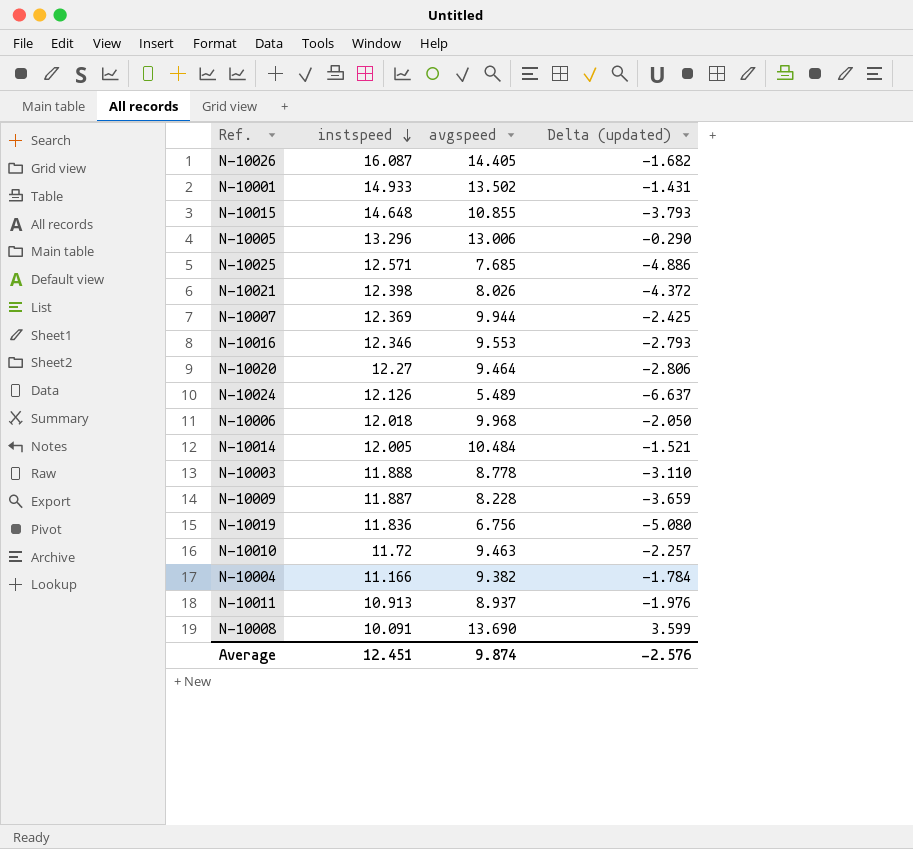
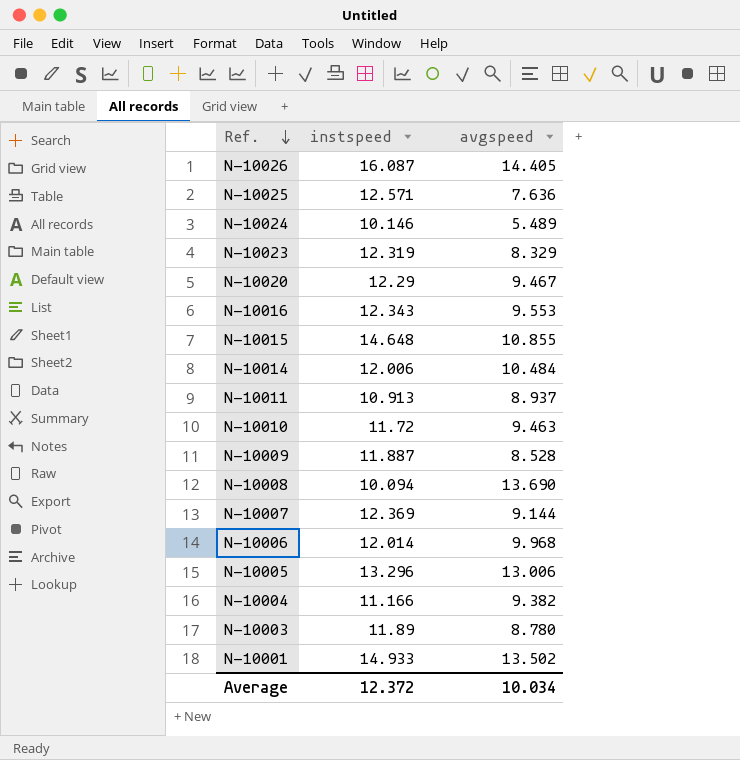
row order: instspeed descending -> Ref. descending
column Delta (updated) | formula: [avgspeed] - [instspeed] -> none
row N-10021: 12.398 | 8.026 | -4.372 -> none
row N-10019: 11.836 | 6.756 | -5.080 -> none
N-10025 | avgspeed: 7.685 -> 7.636
N-10024 | instspeed: 12.126 -> 10.146
row N-10023: none -> 12.319 | 8.329
N-10020 | instspeed: 12.27 -> 12.29
N-10020 | avgspeed: 9.464 -> 9.467
N-10016 | instspeed: 12.346 -> 12.343
N-10014 | instspeed: 12.005 -> 12.006
N-10009 | avgspeed: 8.228 -> 8.528
N-10008 | instspeed: 10.091 -> 10.094
N-10007 | avgspeed: 9.944 -> 9.144
N-10006 | instspeed: 12.018 -> 12.014
N-10003 | instspeed: 11.888 -> 11.89
N-10003 | avgspeed: 8.778 -> 8.780
Average | instspeed: 12.451 -> 12.372
Average | avgspeed: 9.874 -> 10.034

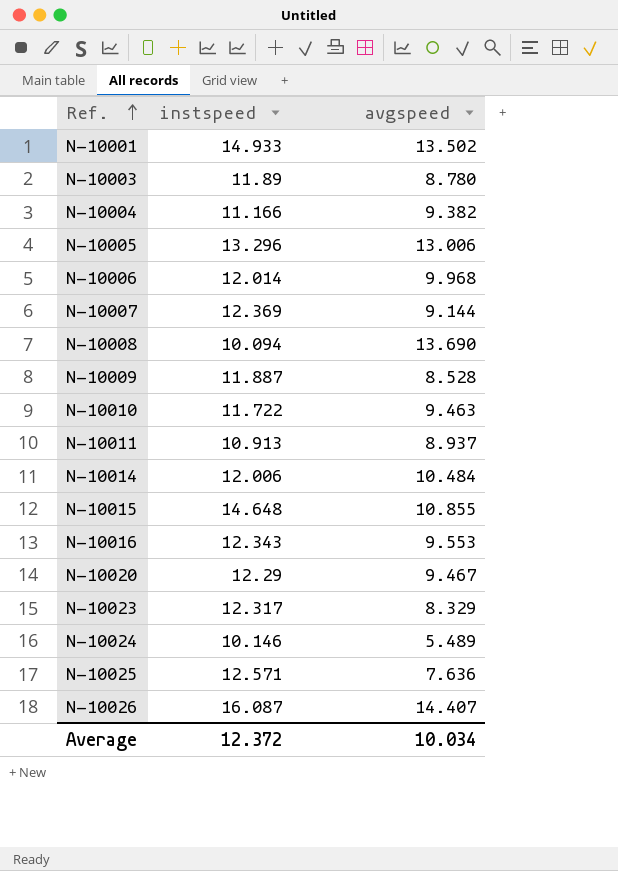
row order: Ref. descending -> Ref. ascending
N-10010 | instspeed: 11.72 -> 11.722
N-10023 | instspeed: 12.319 -> 12.317
N-10026 | avgspeed: 14.405 -> 14.407

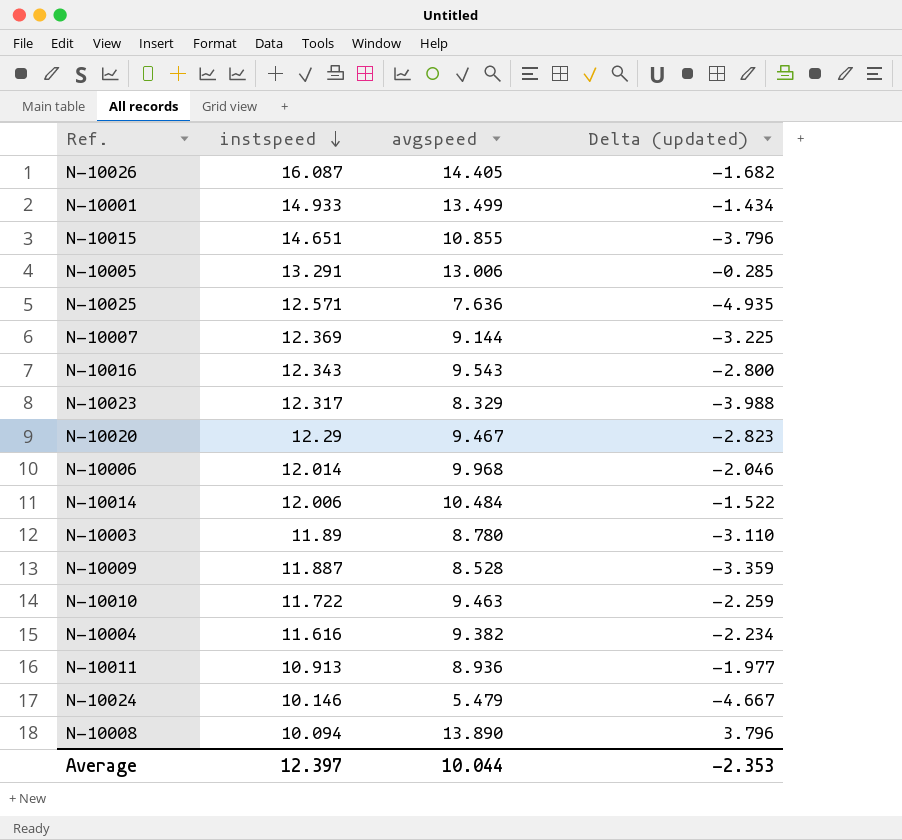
row order: Ref. ascending -> instspeed descending
column Delta (updated) | formula: none -> [avgspeed] - [instspeed]
N-10026 | avgspeed: 14.407 -> 14.405
N-10001 | avgspeed: 13.502 -> 13.499
N-10015 | instspeed: 14.648 -> 14.651
N-10005 | instspeed: 13.296 -> 13.291
N-10016 | avgspeed: 9.553 -> 9.543
N-10004 | instspeed: 11.166 -> 11.616
N-10011 | avgspeed: 8.937 -> 8.936
N-10024 | avgspeed: 5.489 -> 5.479
N-10008 | avgspeed: 13.690 -> 13.890
Average | instspeed: 12.372 -> 12.397
Average | avgspeed: 10.034 -> 10.044

